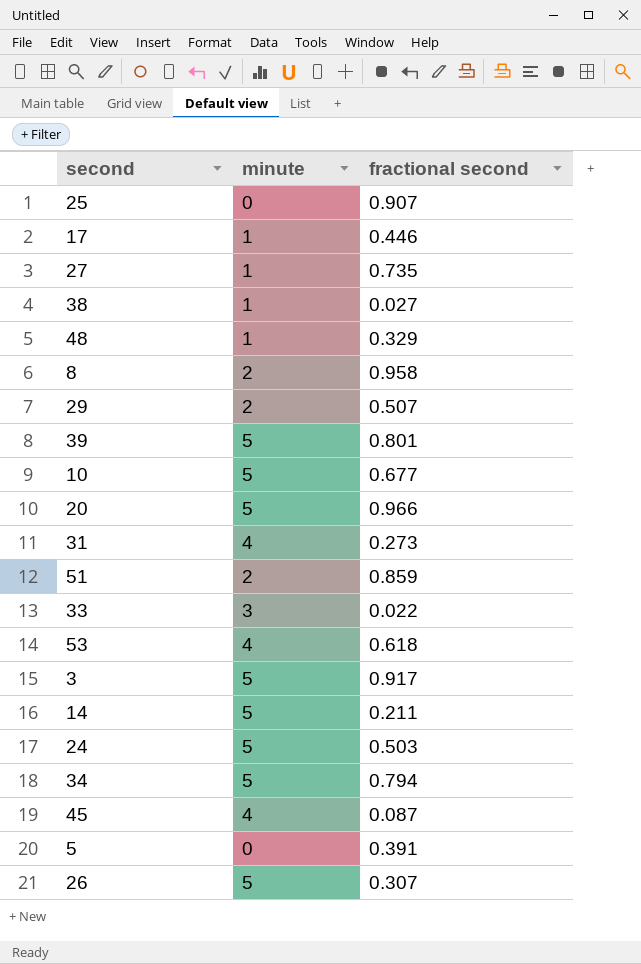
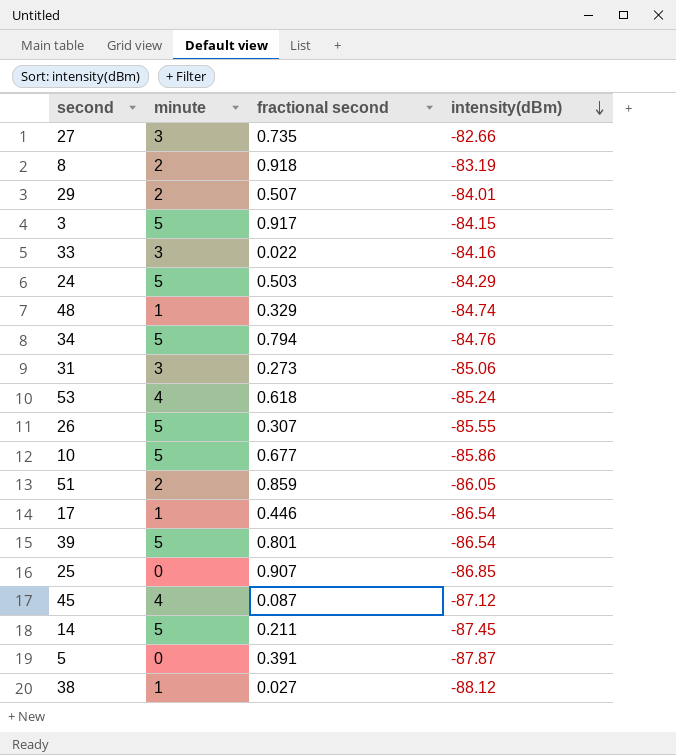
row order: none -> intensity(dBm) descending
column intensity(dBm) | position: none -> 4
row 20: 5 | 0.966 -> none
27 | minute: 1 -> 3
8 | fractional second: 0.958 -> 0.918
31 | minute: 4 -> 3

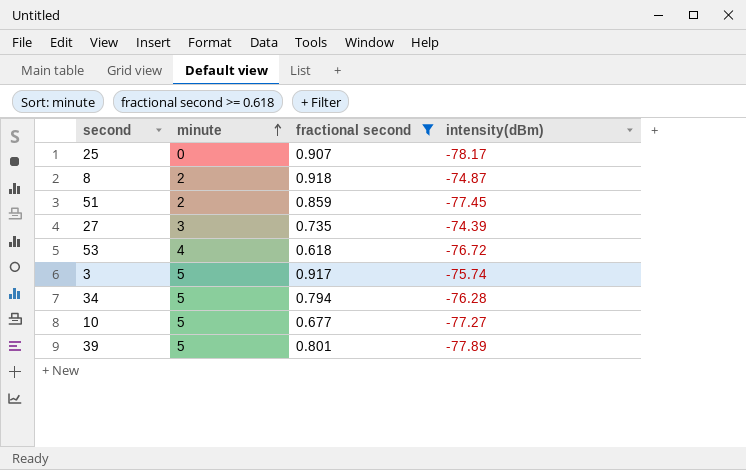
filter: none -> fractional second >= 0.618
row order: intensity(dBm) descending -> minute ascending
25 | intensity(dBm): -86.85 -> -78.17
8 | intensity(dBm): -83.19 -> -74.87
51 | intensity(dBm): -86.05 -> -77.45
27 | intensity(dBm): -82.66 -> -74.39
53 | intensity(dBm): -85.24 -> -76.72
3 | intensity(dBm): -84.15 -> -75.74
34 | intensity(dBm): -84.76 -> -76.28
10 | intensity(dBm): -85.86 -> -77.27
39 | intensity(dBm): -86.54 -> -77.89

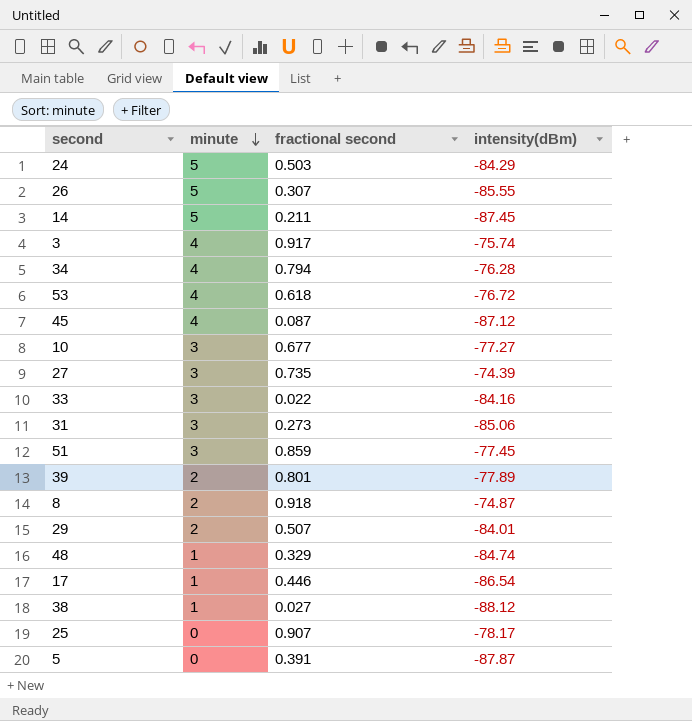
filter: fractional second >= 0.618 -> none
row order: minute ascending -> minute descending
3 | minute: 5 -> 4
34 | minute: 5 -> 4
10 | minute: 5 -> 3
51 | minute: 2 -> 3
39 | minute: 5 -> 2

